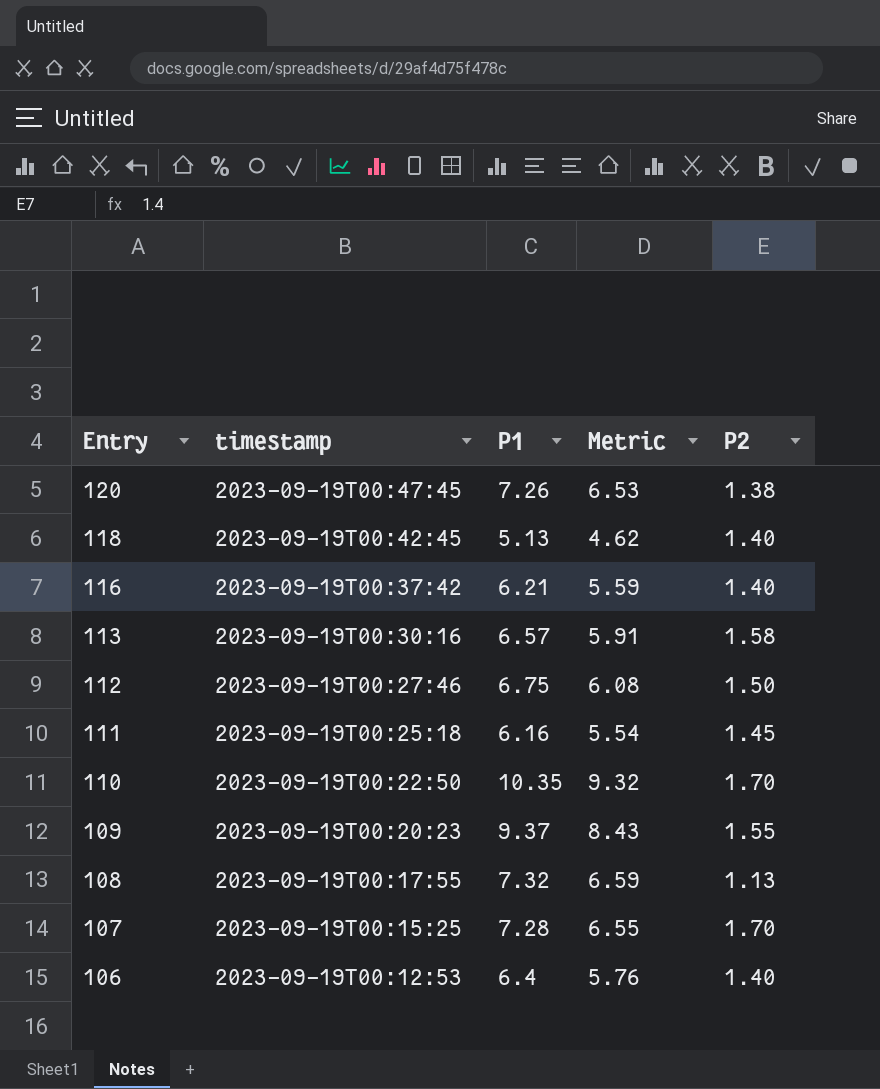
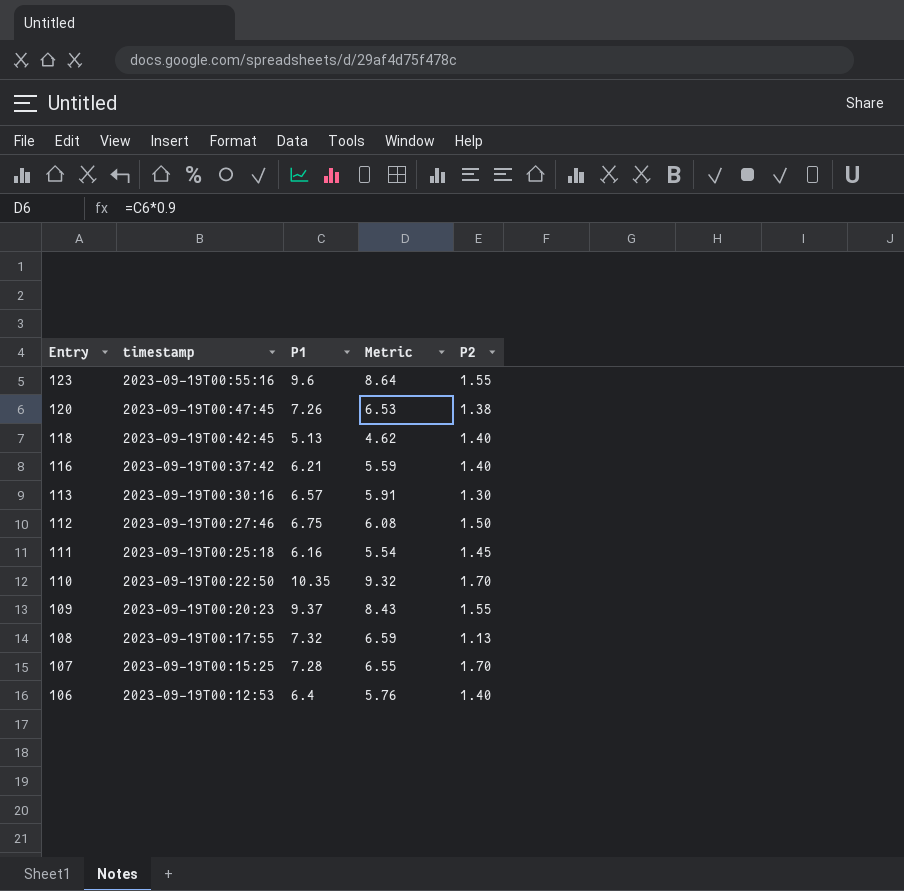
row 123: none -> 2023-09-19T00:55:16 | 9.6 | 8.64 | 1.55
113 | P2: 1.58 -> 1.30

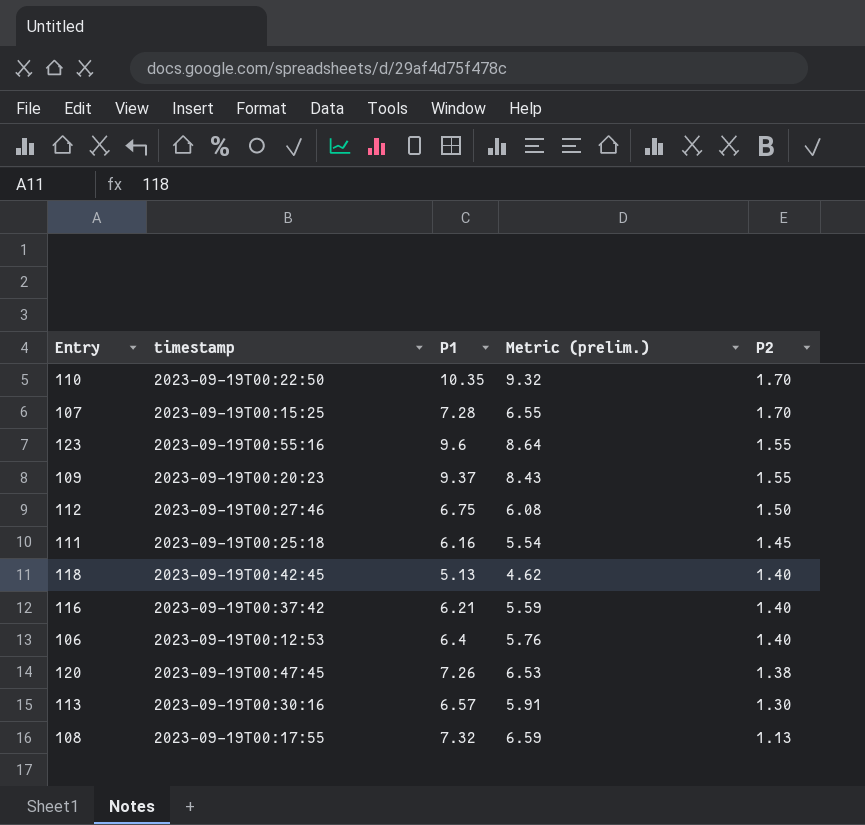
row order: Entry descending -> P2 descending
column name: Metric -> Metric (prelim.)

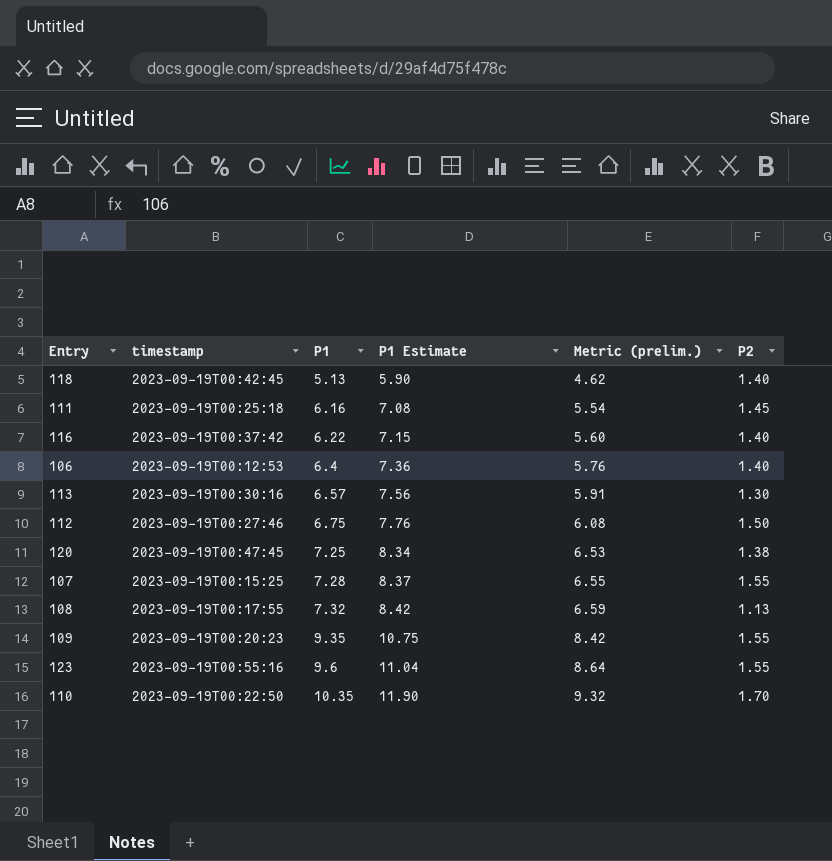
row order: P2 descending -> P1 ascending
column P1 Estimate | formula: none -> [P1] * 1.15
116 | P1: 6.21 -> 6.22
116 | Metric (prelim.): 5.59 -> 5.60
120 | P1: 7.26 -> 7.25
107 | P2: 1.70 -> 1.55
109 | P1: 9.37 -> 9.35
109 | Metric (prelim.): 8.43 -> 8.42

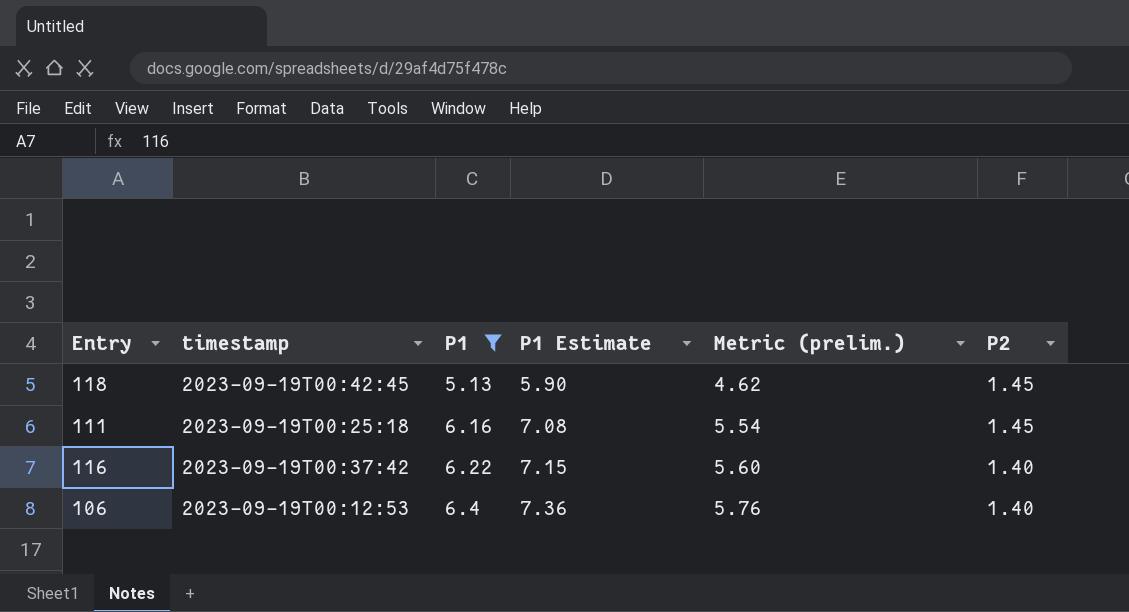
filter: none -> P1 <= 6.4
118 | P2: 1.40 -> 1.45

